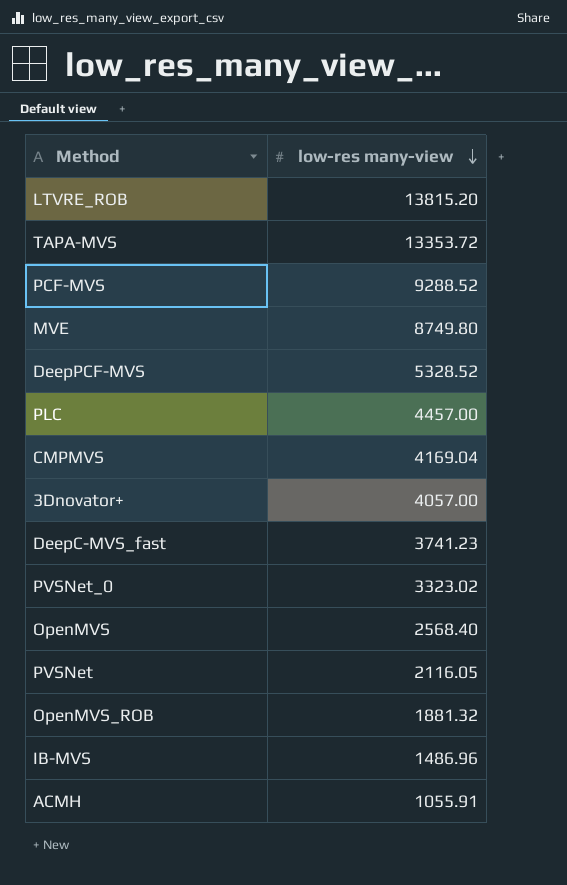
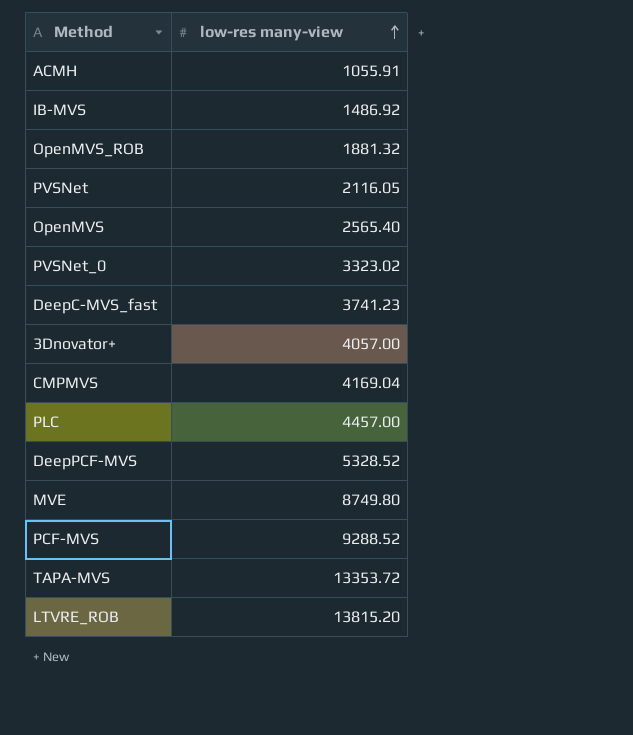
row order: low-res many-view descending -> low-res many-view ascending
IB-MVS | low-res many-view: 1486.96 -> 1486.92
OpenMVS | low-res many-view: 2568.40 -> 2565.40

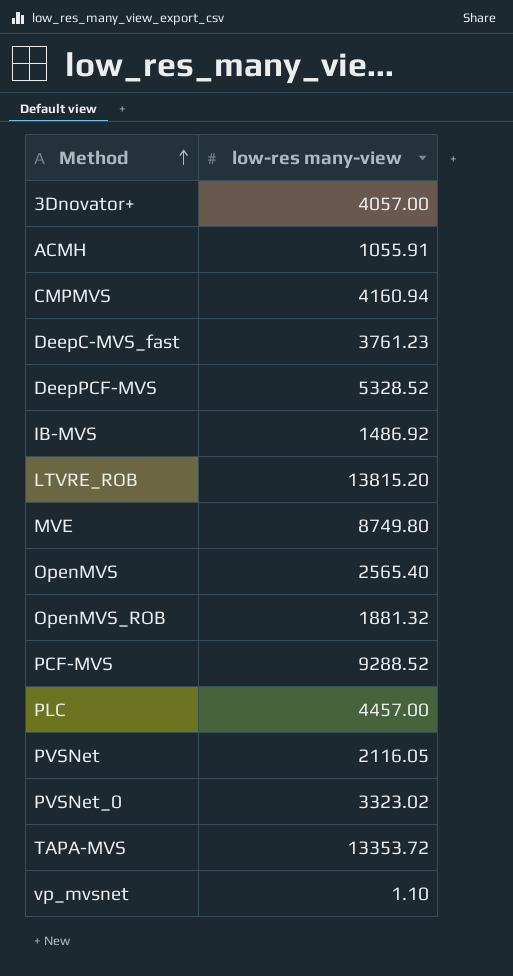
row order: low-res many-view ascending -> Method ascending
CMPMVS | low-res many-view: 4169.04 -> 4160.94
DeepC-MVS_fast | low-res many-view: 3741.23 -> 3761.23
row vp_mvsnet: none -> 1.10

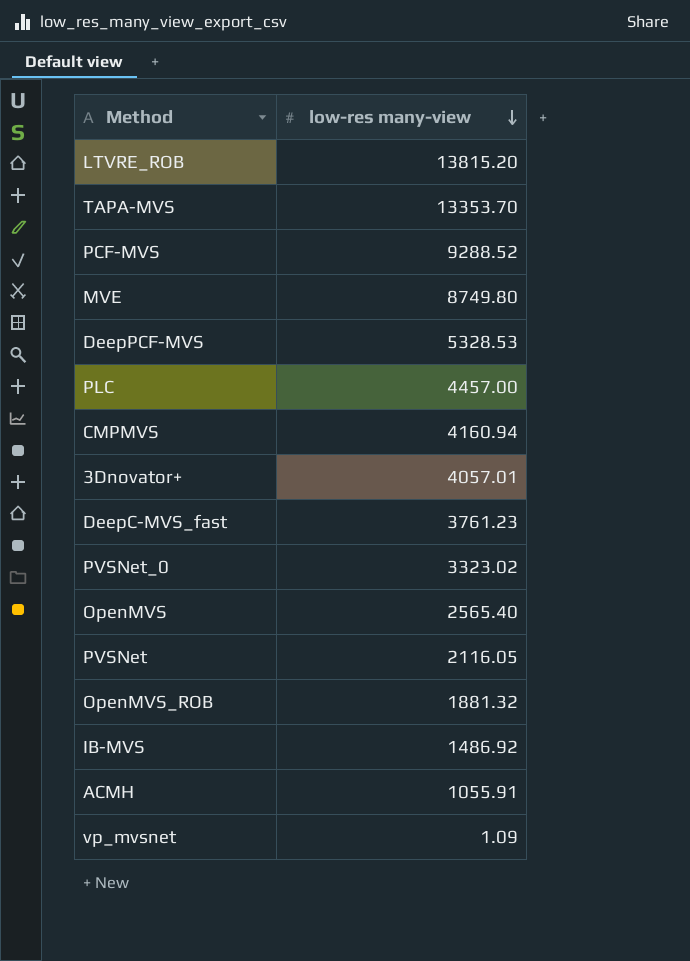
row order: Method ascending -> low-res many-view descending
TAPA-MVS | low-res many-view: 13353.72 -> 13353.70
DeepPCF-MVS | low-res many-view: 5328.52 -> 5328.53
3Dnovator+ | low-res many-view: 4057.00 -> 4057.01
vp_mvsnet | low-res many-view: 1.10 -> 1.09

